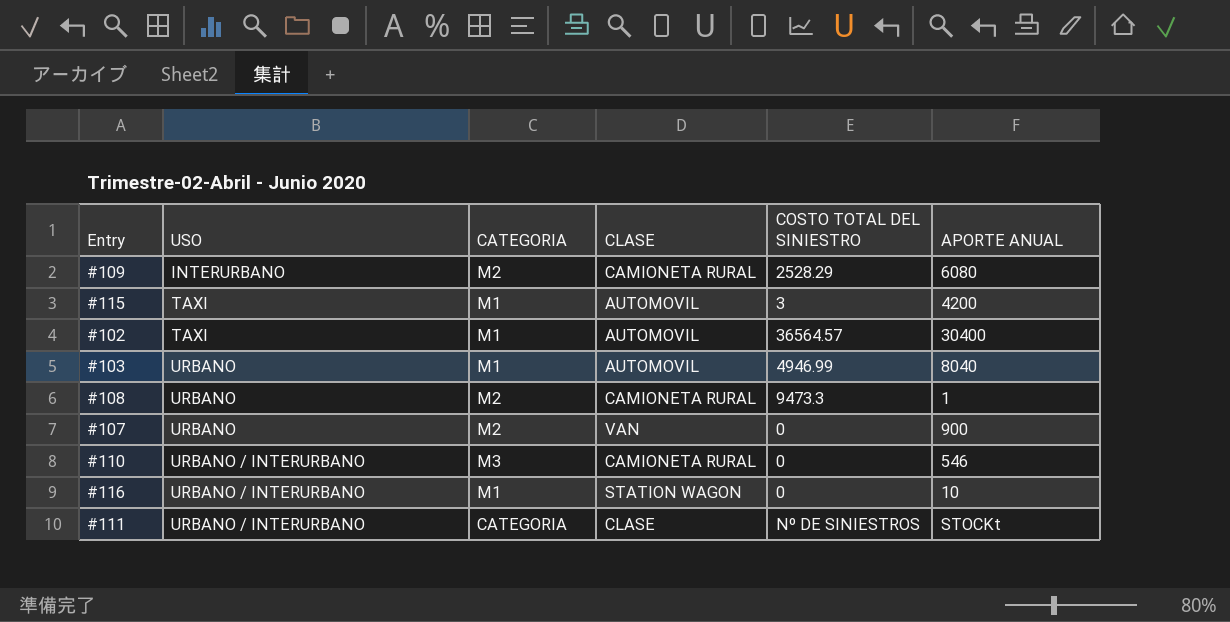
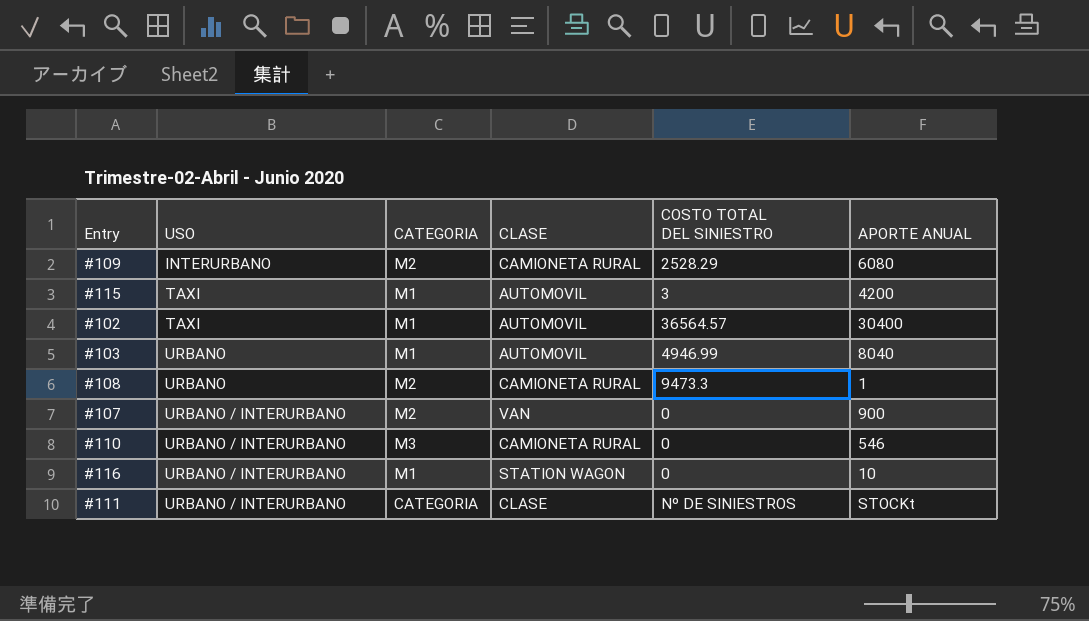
#107 | USO: URBANO -> URBANO / INTERURBANO

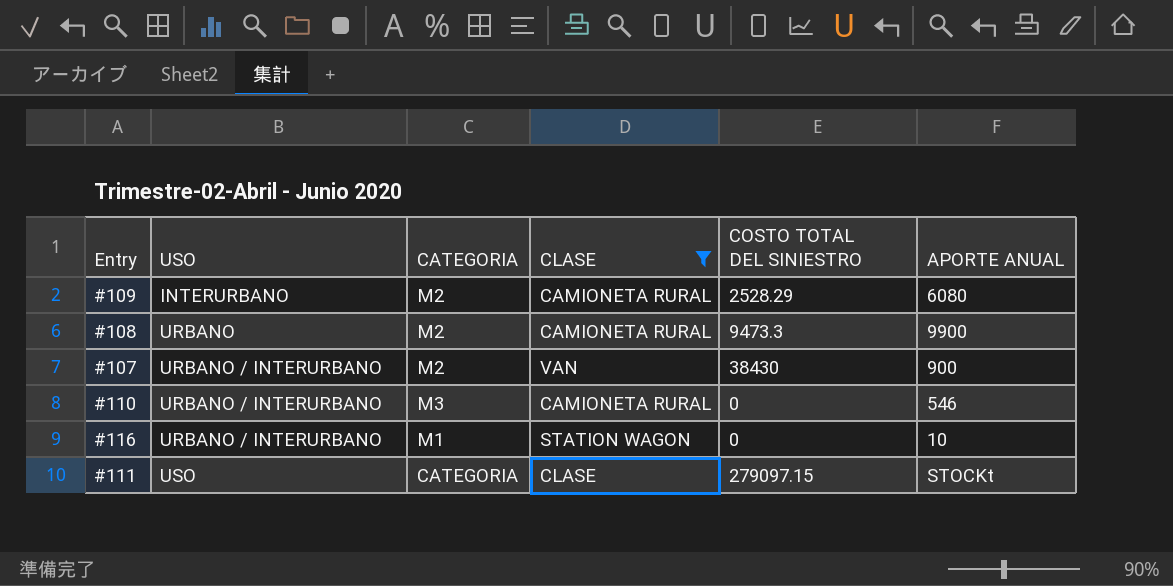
filter: none -> CLASE != AUTOMOVIL
#108 | APORTE ANUAL: 1 -> 9900
#107 | COSTO TOTAL DEL SINIESTRO: 0 -> 38430
#111 | USO: URBANO / INTERURBANO -> USO
#111 | COSTO TOTAL DEL SINIESTRO: Nº DE SINIESTROS -> 279097.15

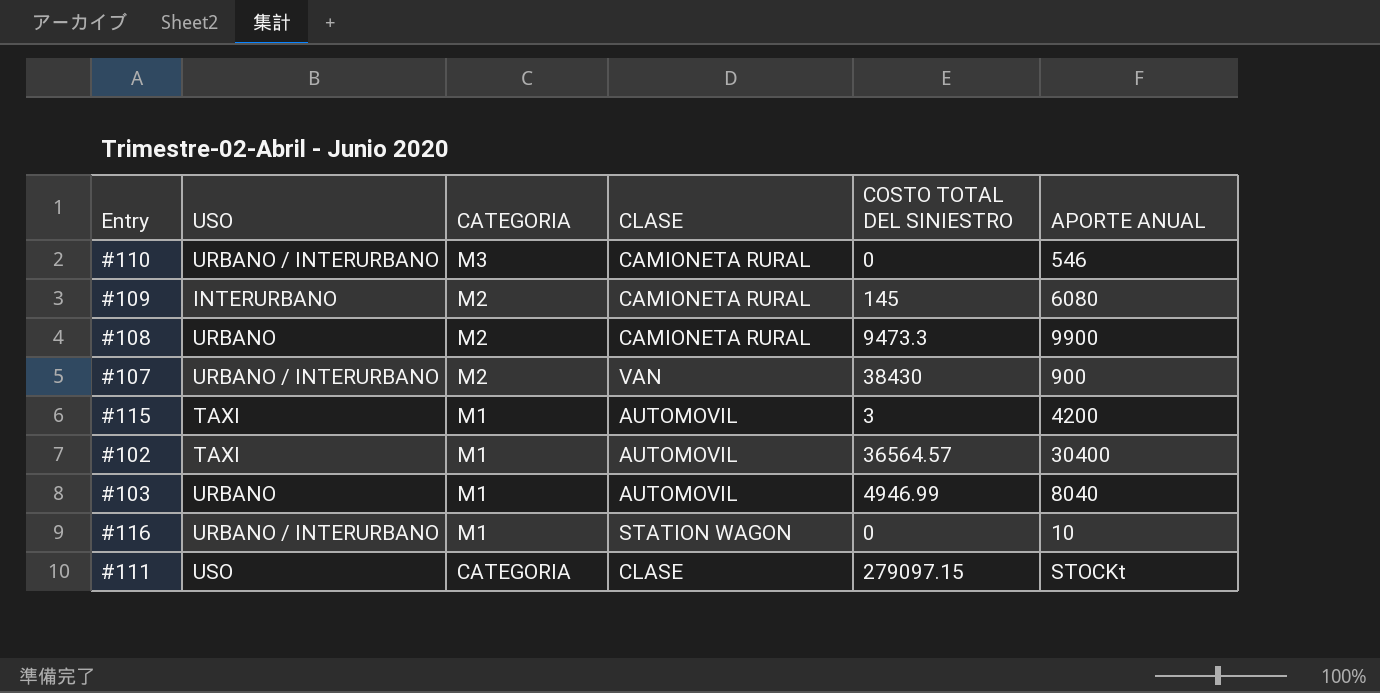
filter: CLASE != AUTOMOVIL -> none
row order: USO ascending -> CATEGORIA descending
#109 | COSTO TOTAL DEL SINIESTRO: 2528.29 -> 145

